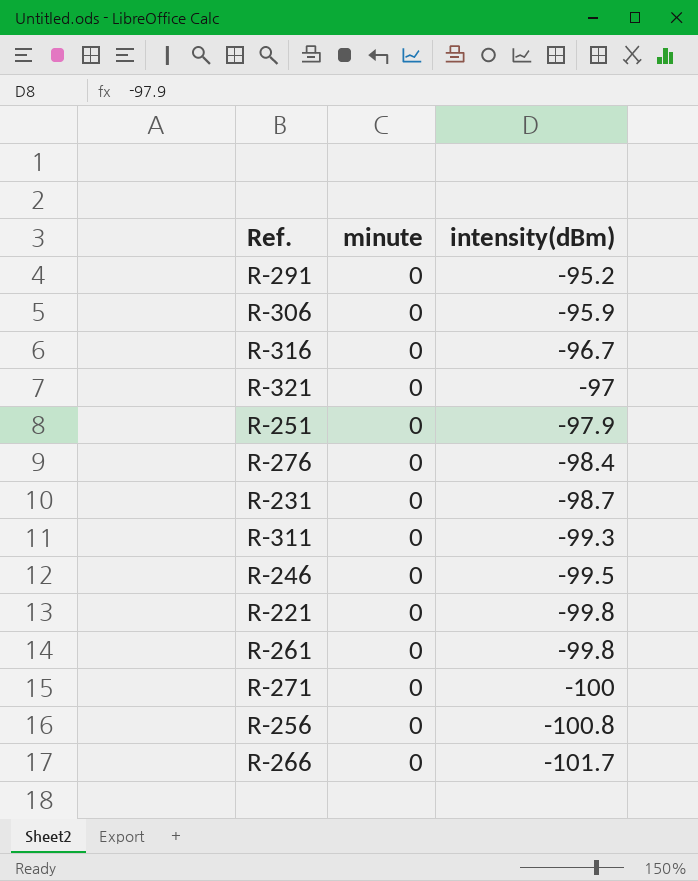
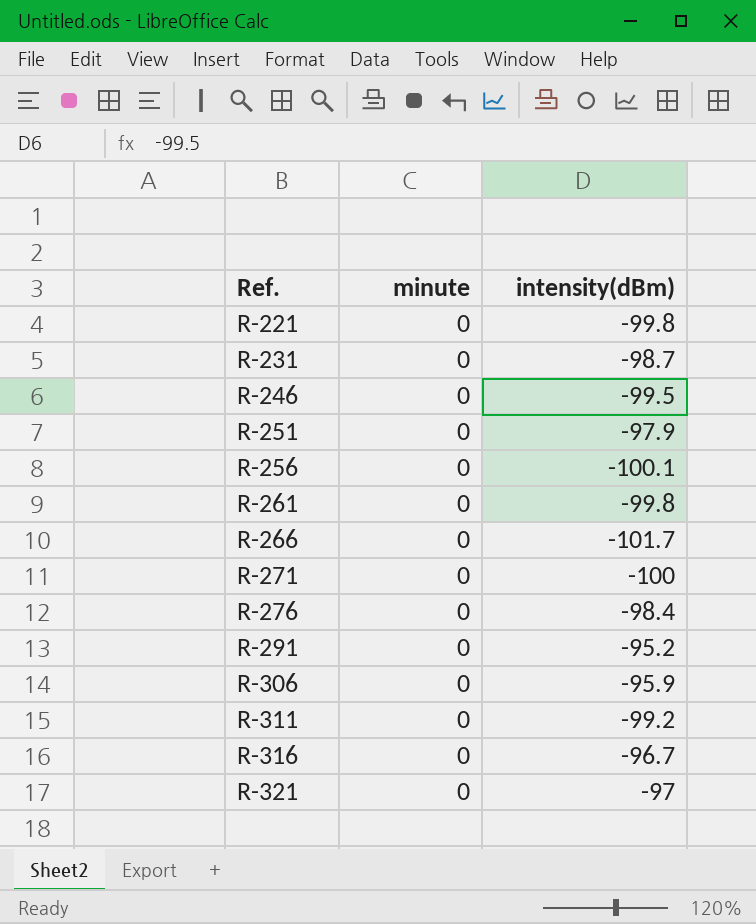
row order: intensity(dBm) descending -> Ref. ascending
R-256 | intensity(dBm): -100.8 -> -100.1
R-311 | intensity(dBm): -99.3 -> -99.2

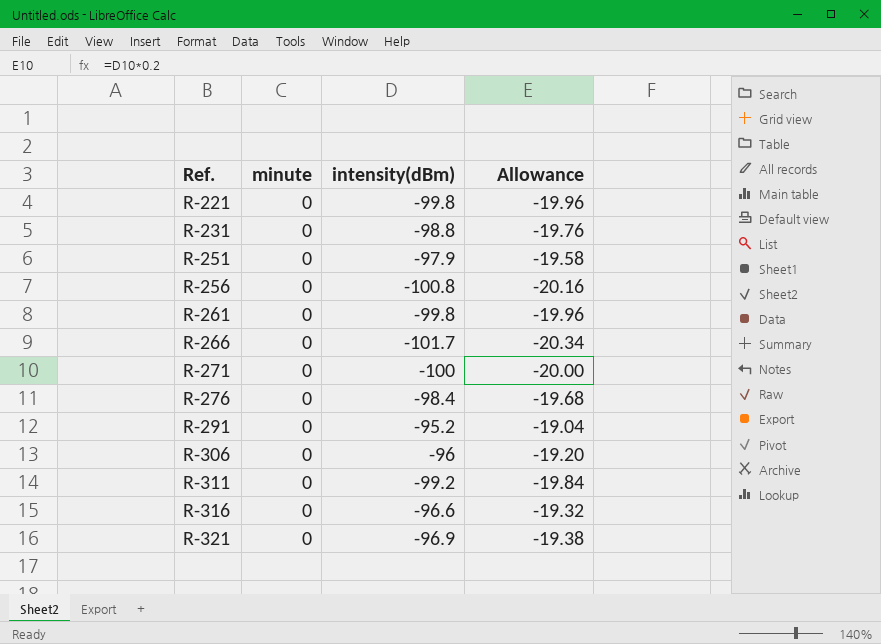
column Allowance | formula: none -> [intensity(dBm)] * 0.2
row R-246: 0 | -99.5 -> none
R-231 | intensity(dBm): -98.7 -> -98.8
R-256 | intensity(dBm): -100.1 -> -100.8
R-306 | intensity(dBm): -95.9 -> -96
R-316 | intensity(dBm): -96.7 -> -96.6
R-321 | intensity(dBm): -97 -> -96.9

